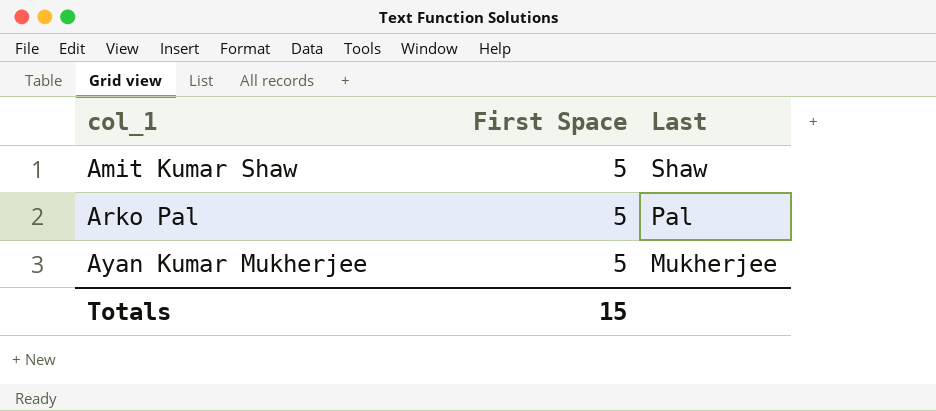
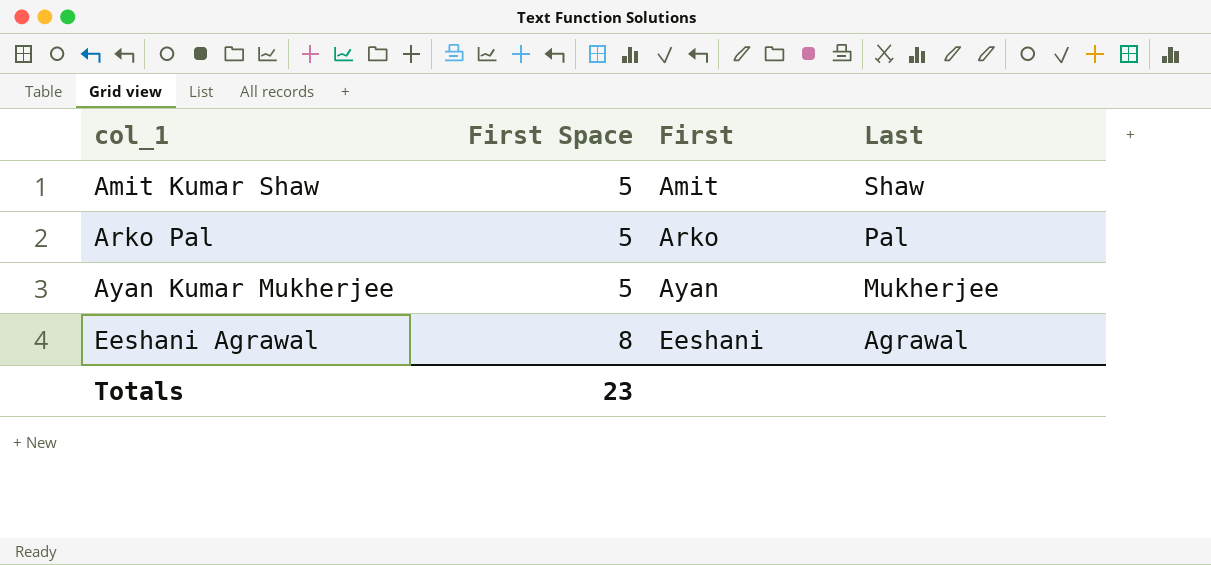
column First | position: none -> 3
row Eeshani Agrawal: none -> 8 | Eeshani | Agrawal
Totals | First Space: 15 -> 23

